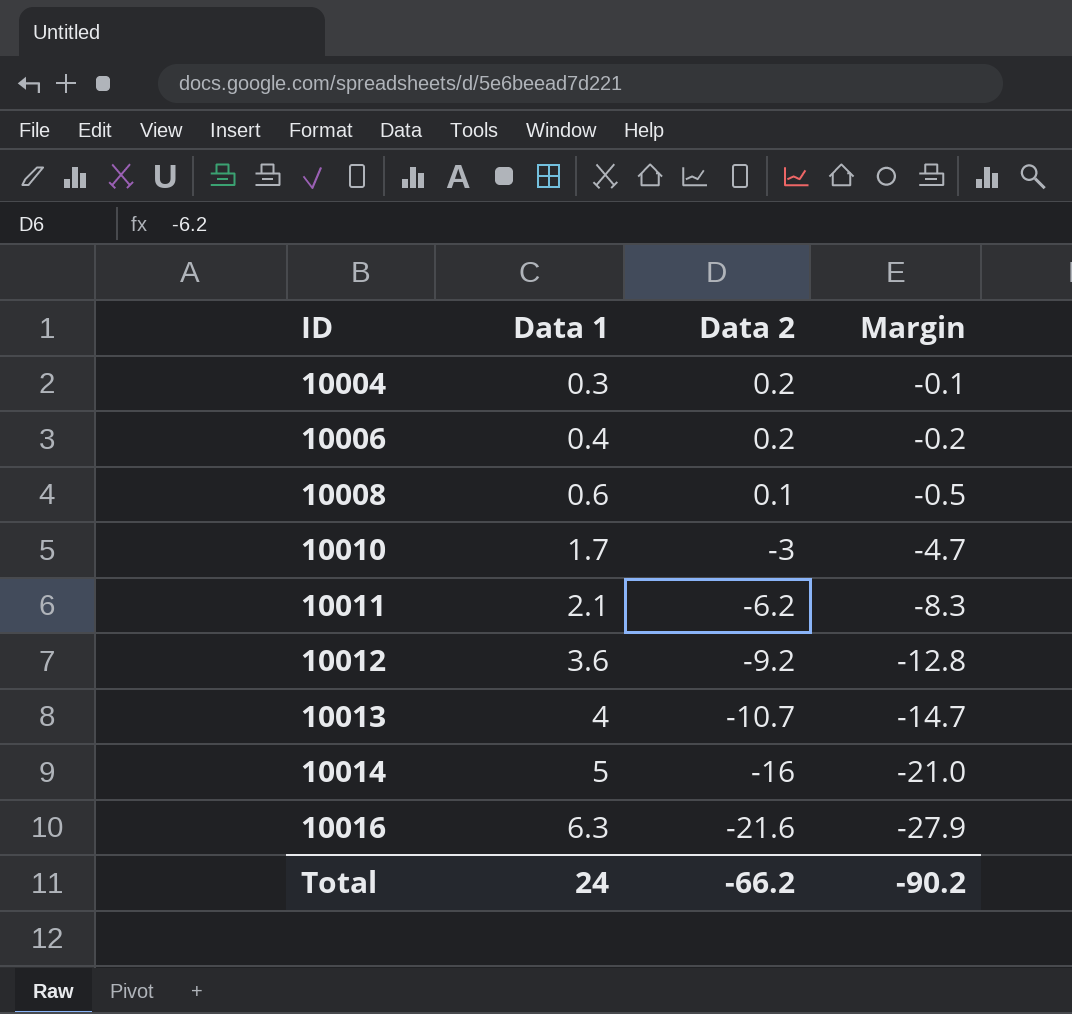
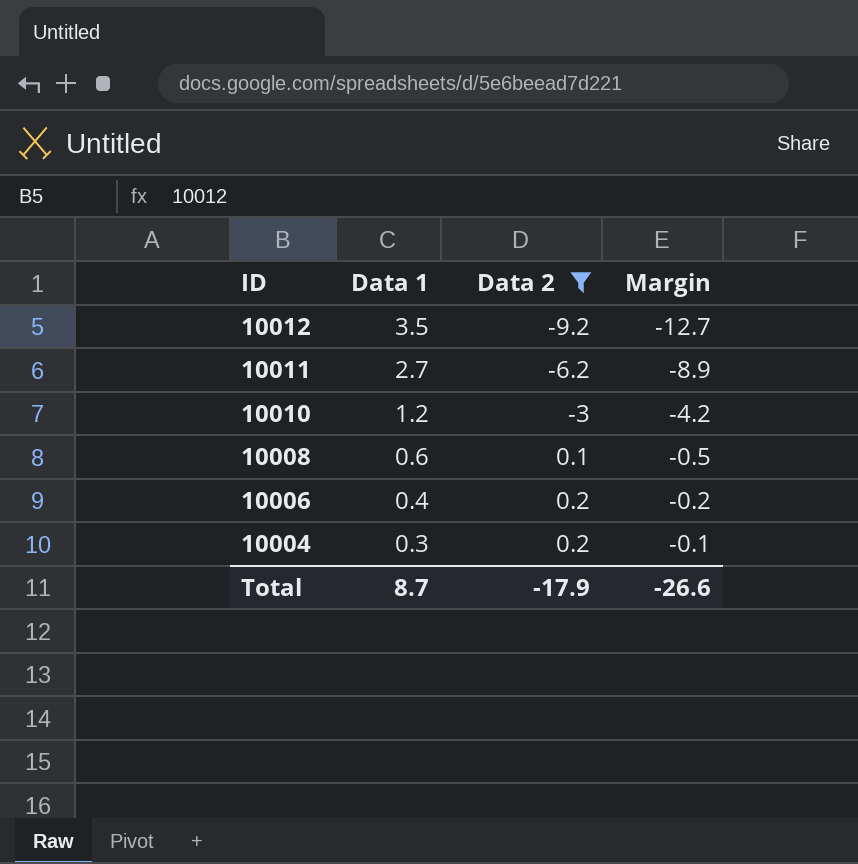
filter: none -> Data 2 >= -9.2
row order: ID ascending -> ID descending
10012 | Data 1: 3.6 -> 3.5
10012 | Margin: -12.8 -> -12.7
10011 | Data 1: 2.1 -> 2.7
10011 | Margin: -8.3 -> -8.9
10010 | Data 1: 1.7 -> 1.2
10010 | Margin: -4.7 -> -4.2
Total | Data 1: 24 -> 8.7
Total | Data 2: -66.2 -> -17.9
Total | Margin: -90.2 -> -26.6

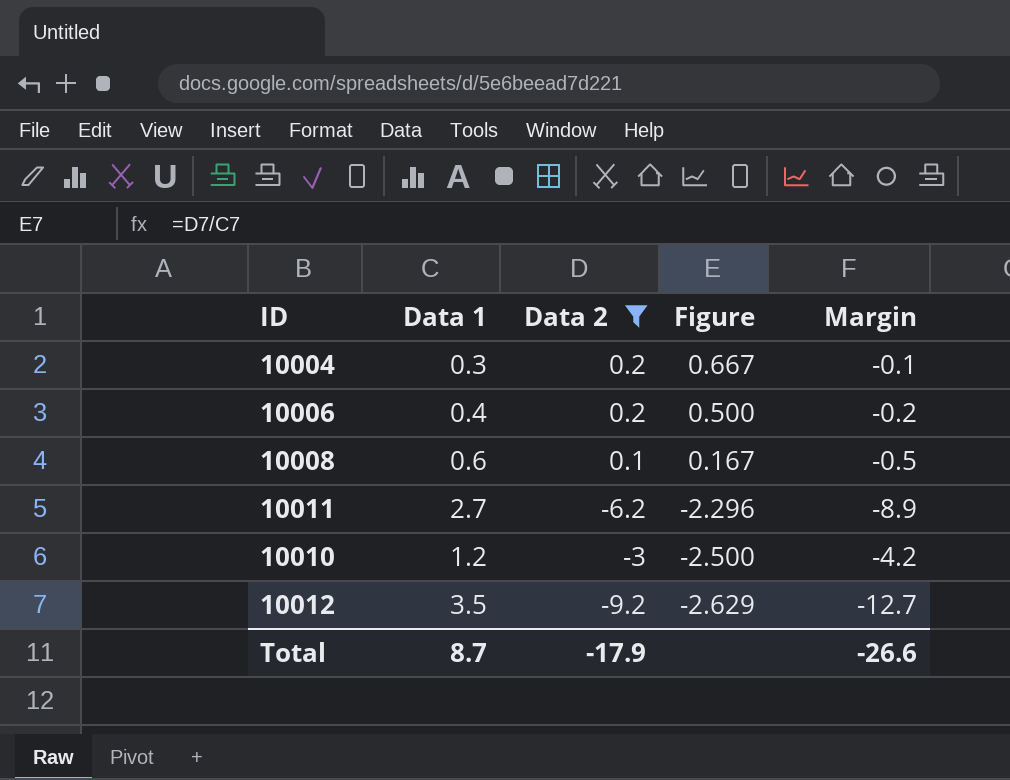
row order: ID descending -> Figure descending
column Figure | formula: none -> [Data 2] / [Data 1]

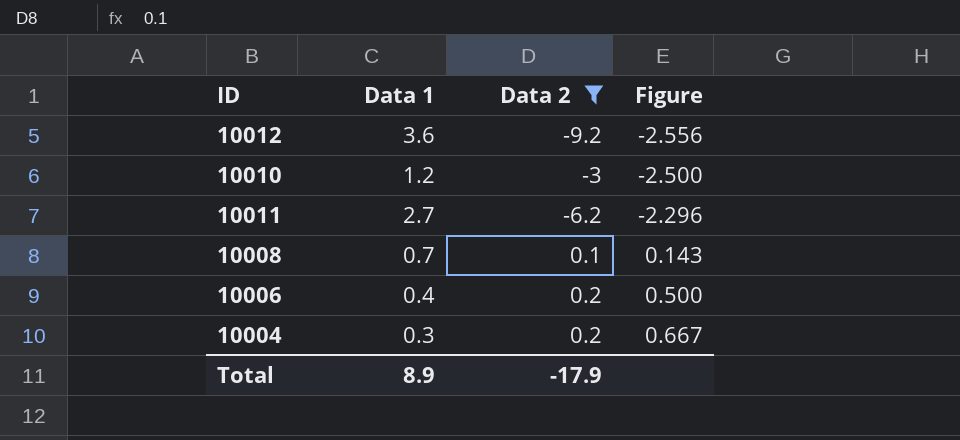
row order: Figure descending -> Figure ascending
column Margin | formula: [Data 2] - [Data 1] -> none
10012 | Data 1: 3.5 -> 3.6
10012 | Figure: -2.629 -> -2.556
10008 | Data 1: 0.6 -> 0.7
10008 | Figure: 0.167 -> 0.143
Total | Data 1: 8.7 -> 8.9

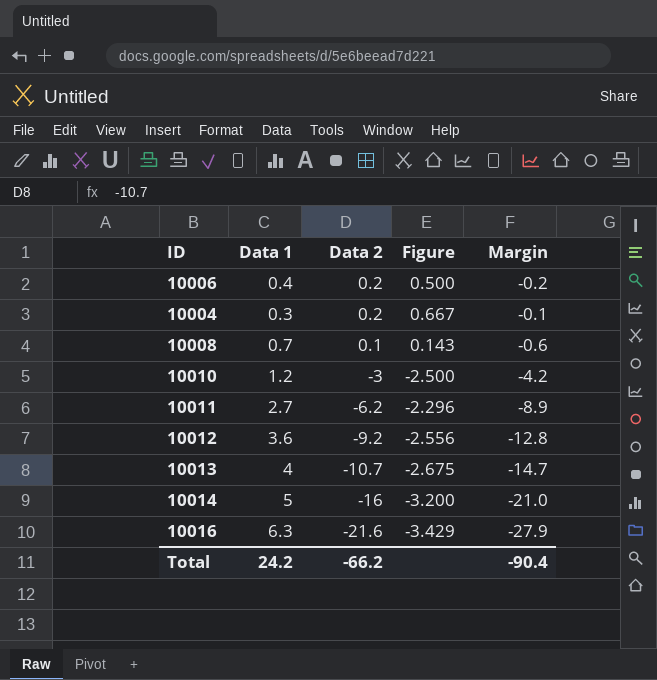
filter: Data 2 >= -9.2 -> none
row order: Figure ascending -> Data 2 descending
column Margin | formula: none -> [Data 2] - [Data 1]
Total | Data 1: 8.9 -> 24.2
Total | Data 2: -17.9 -> -66.2

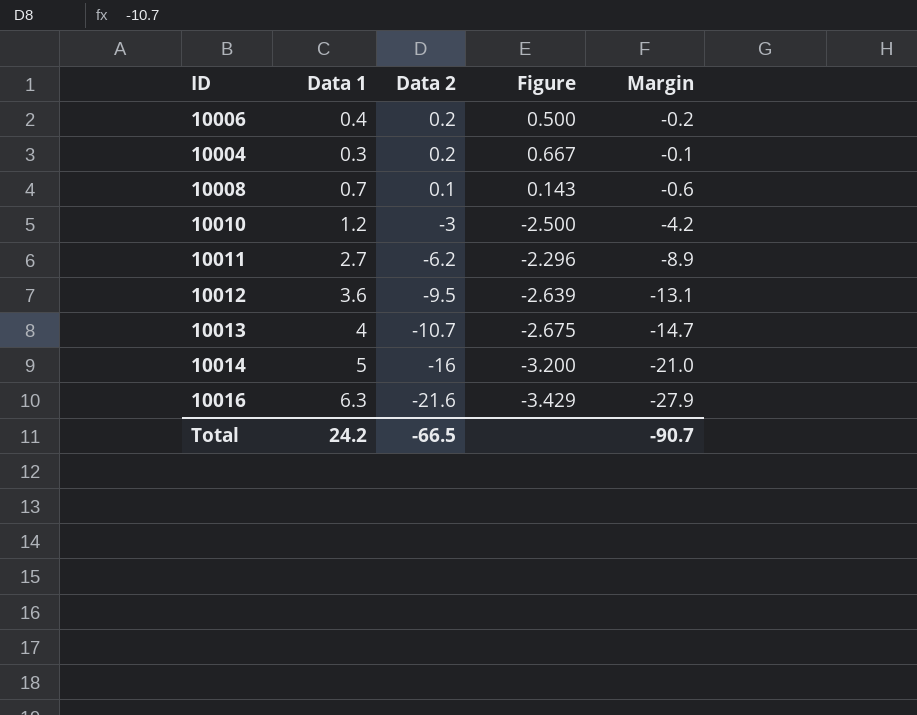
10012 | Data 2: -9.2 -> -9.5
10012 | Figure: -2.556 -> -2.639
10012 | Margin: -12.8 -> -13.1
Total | Data 2: -66.2 -> -66.5
Total | Margin: -90.4 -> -90.7

